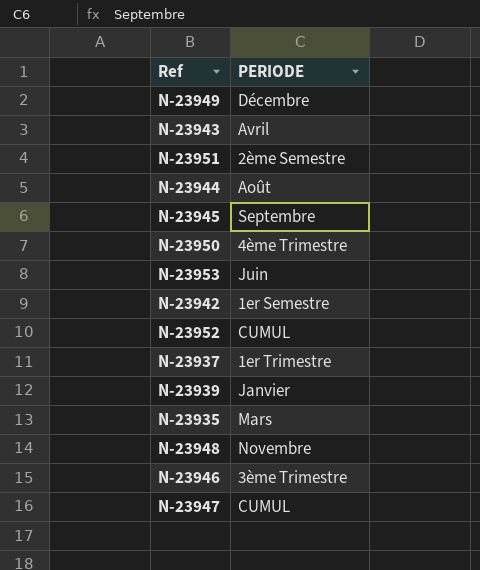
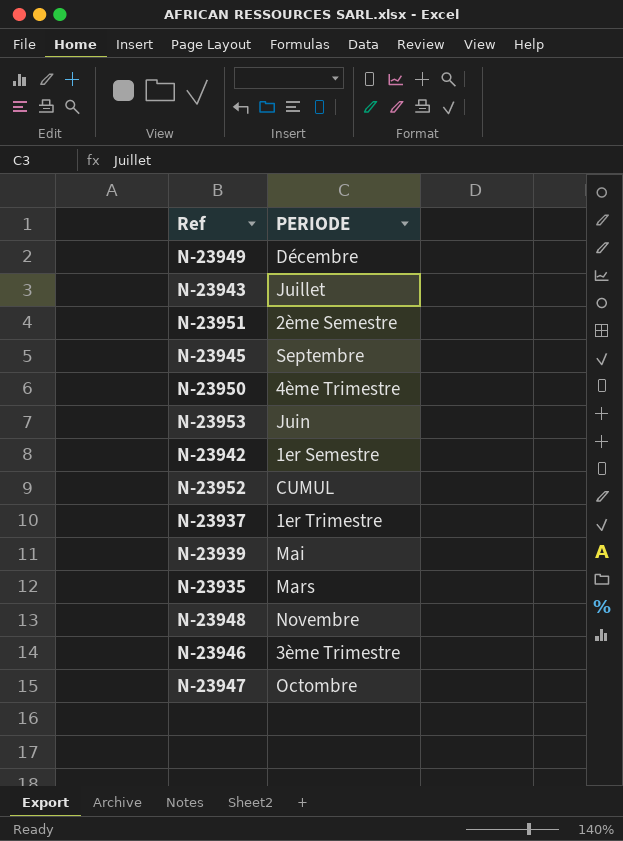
row N-23944: Août -> none
N-23943 | PERIODE: Avril -> Juillet
N-23939 | PERIODE: Janvier -> Mai
N-23947 | PERIODE: CUMUL -> Octombre

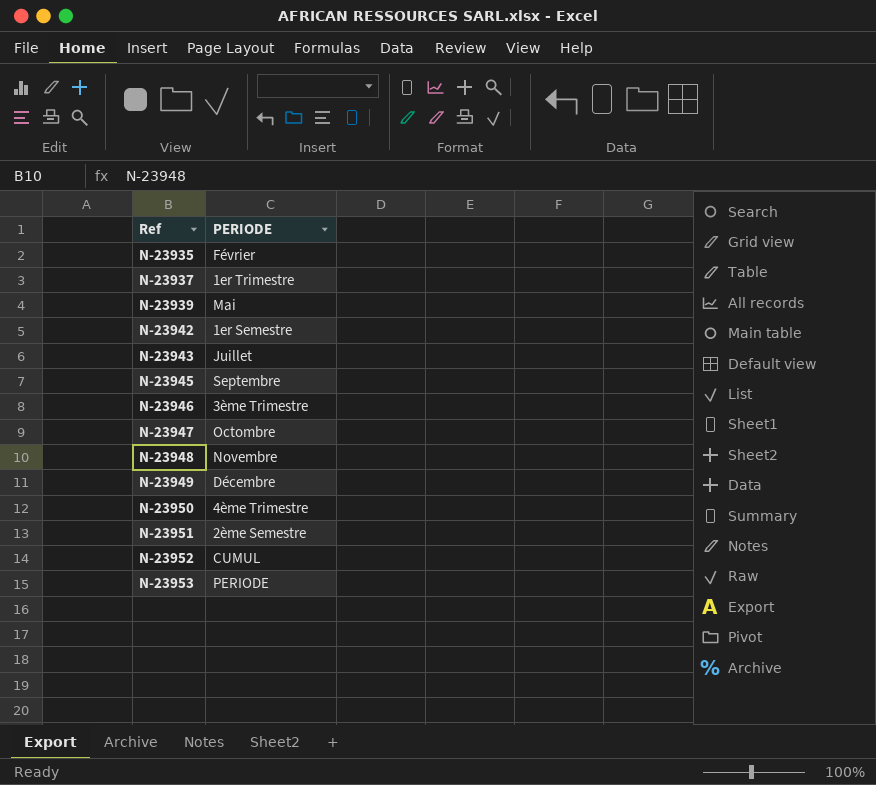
row order: none -> Ref ascending
N-23935 | PERIODE: Mars -> Février
N-23953 | PERIODE: Juin -> PERIODE

